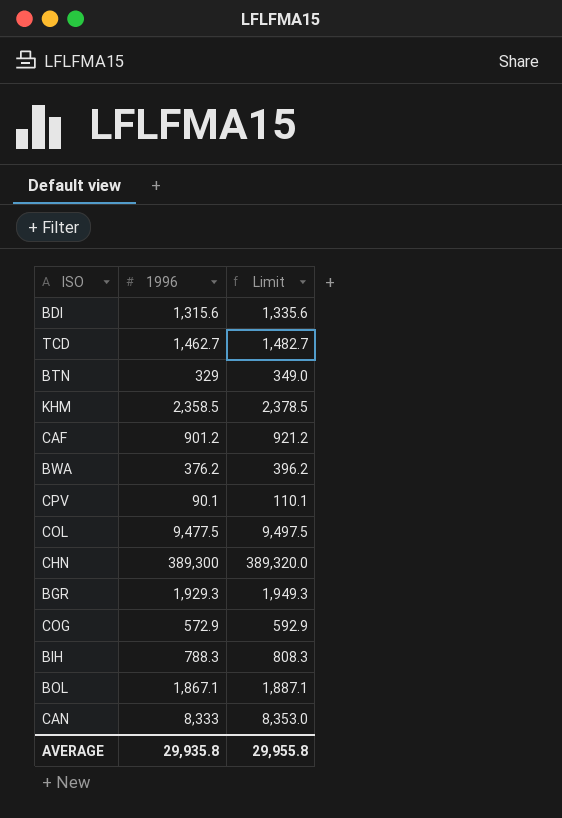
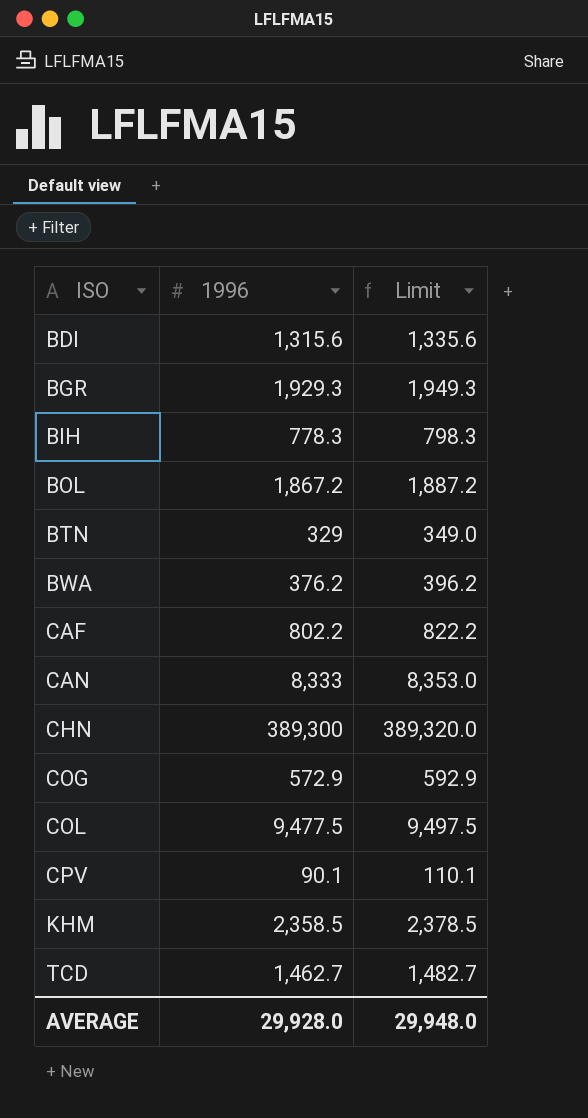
row order: none -> ISO ascending
BIH | 1996: 788.3 -> 778.3
BIH | Limit: 808.3 -> 798.3
BOL | 1996: 1,867.1 -> 1,867.2
BOL | Limit: 1,887.1 -> 1,887.2
CAF | 1996: 901.2 -> 802.2
CAF | Limit: 921.2 -> 822.2
AVERAGE | 1996: 29,935.8 -> 29,928.0
AVERAGE | Limit: 29,955.8 -> 29,948.0

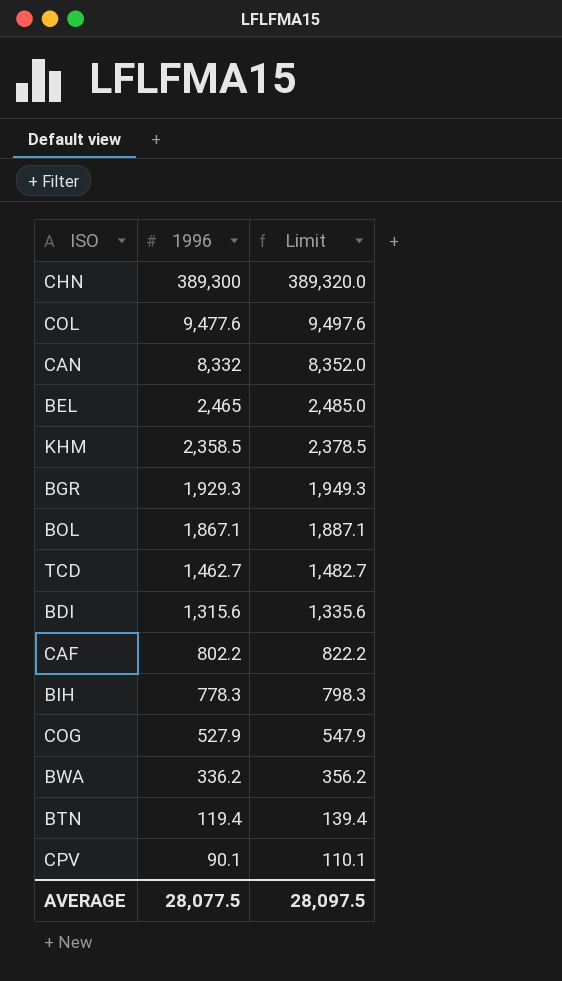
row order: ISO ascending -> 1996 descending
COL | 1996: 9,477.5 -> 9,477.6
COL | Limit: 9,497.5 -> 9,497.6
CAN | 1996: 8,333 -> 8,332
CAN | Limit: 8,353.0 -> 8,352.0
row BEL: none -> 2,465 | 2,485.0
BOL | 1996: 1,867.2 -> 1,867.1
BOL | Limit: 1,887.2 -> 1,887.1
COG | 1996: 572.9 -> 527.9
COG | Limit: 592.9 -> 547.9
BWA | 1996: 376.2 -> 336.2
BWA | Limit: 396.2 -> 356.2
BTN | 1996: 329 -> 119.4
BTN | Limit: 349.0 -> 139.4
AVERAGE | 1996: 29,928.0 -> 28,077.5
AVERAGE | Limit: 29,948.0 -> 28,097.5

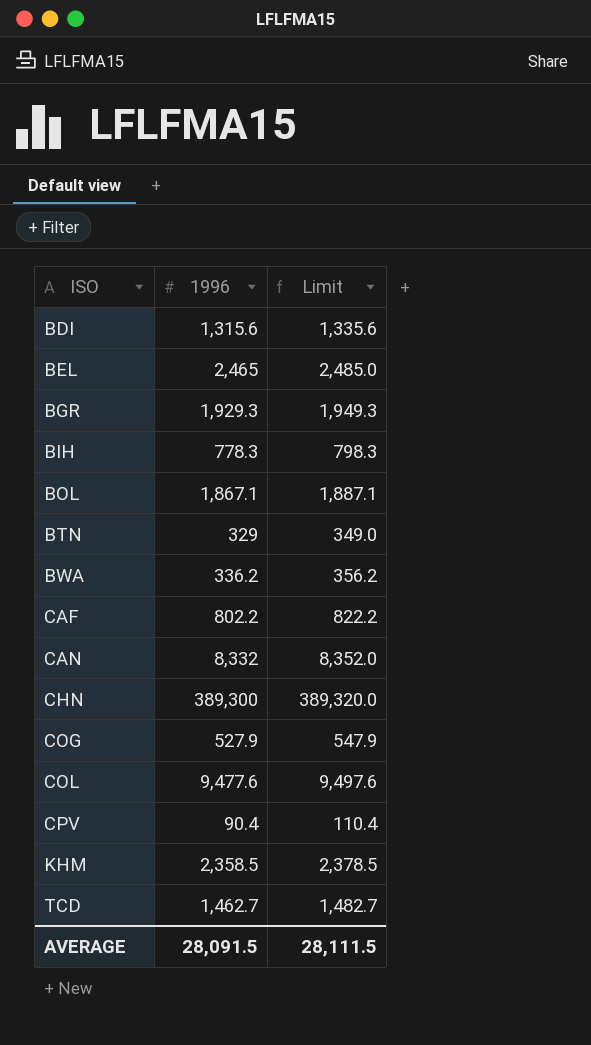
row order: 1996 descending -> ISO ascending
BTN | 1996: 119.4 -> 329
BTN | Limit: 139.4 -> 349.0
CPV | 1996: 90.1 -> 90.4
CPV | Limit: 110.1 -> 110.4
AVERAGE | 1996: 28,077.5 -> 28,091.5
AVERAGE | Limit: 28,097.5 -> 28,111.5

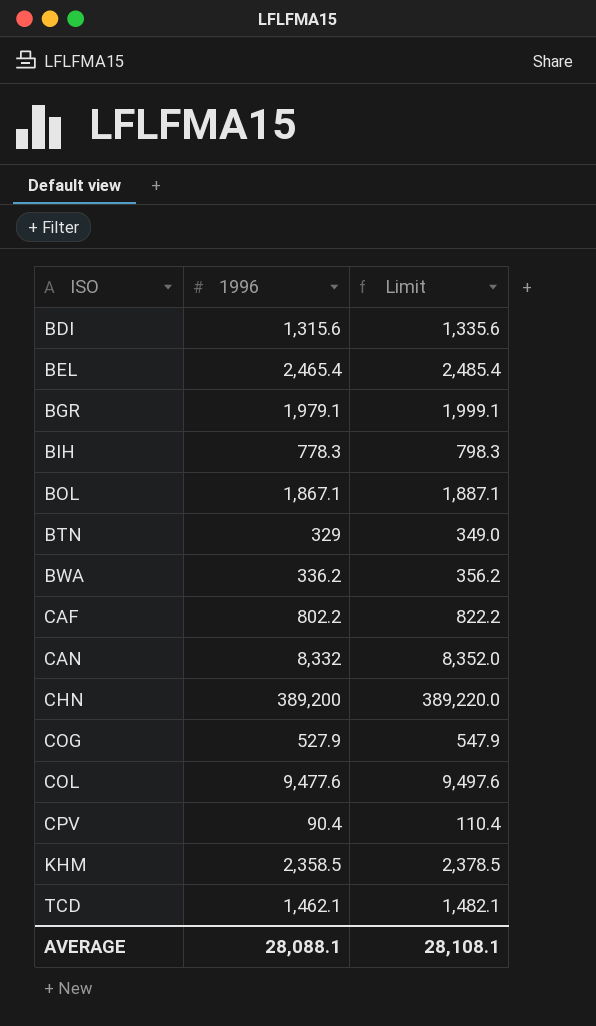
BEL | 1996: 2,465 -> 2,465.4
BEL | Limit: 2,485.0 -> 2,485.4
BGR | 1996: 1,929.3 -> 1,979.1
BGR | Limit: 1,949.3 -> 1,999.1
CHN | 1996: 389,300 -> 389,200
CHN | Limit: 389,320.0 -> 389,220.0
TCD | 1996: 1,462.7 -> 1,462.1
TCD | Limit: 1,482.7 -> 1,482.1
AVERAGE | 1996: 28,091.5 -> 28,088.1
AVERAGE | Limit: 28,111.5 -> 28,108.1

